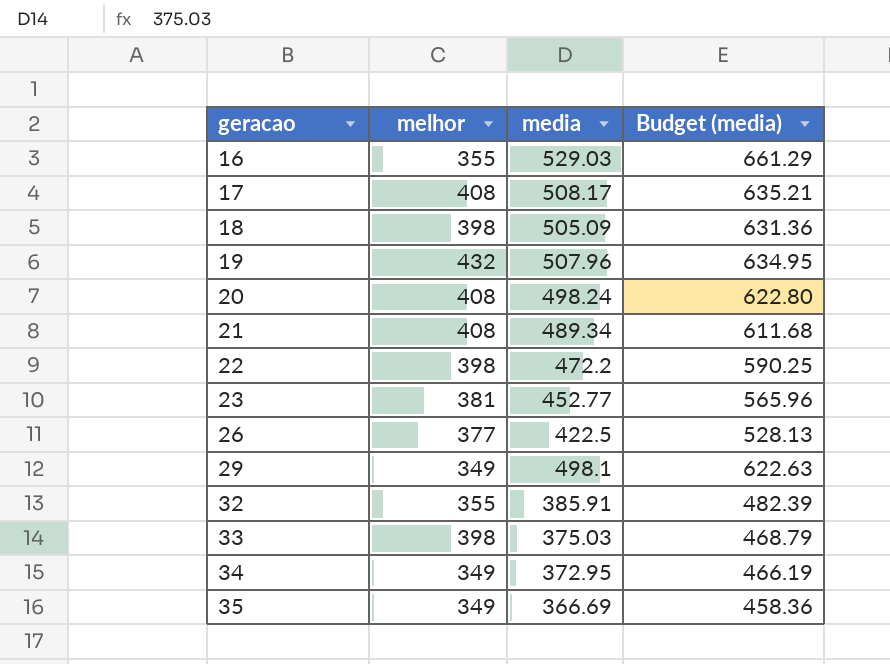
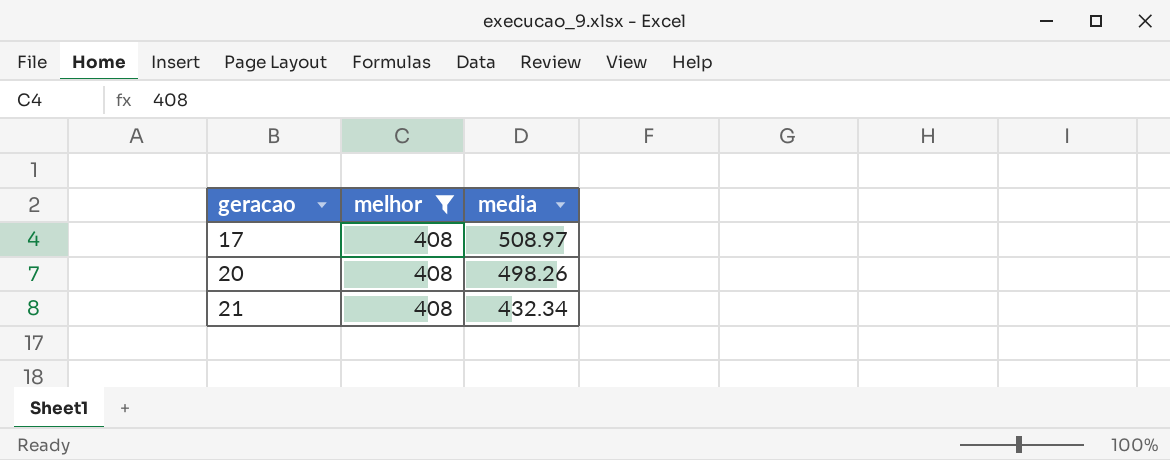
filter: none -> melhor = 408
column Budget (media) | formula: [media] * 1.25 -> none
17 | media: 508.17 -> 508.97
20 | media: 498.24 -> 498.26
21 | media: 489.34 -> 432.34

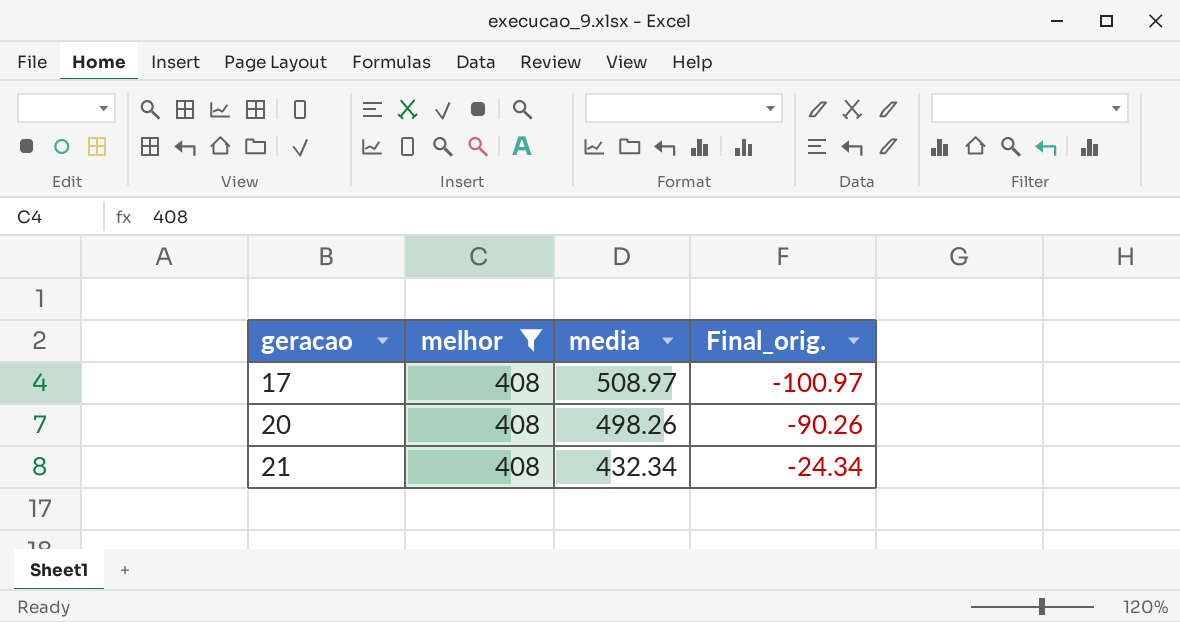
column Final_orig. | formula: none -> [melhor] - [media]

